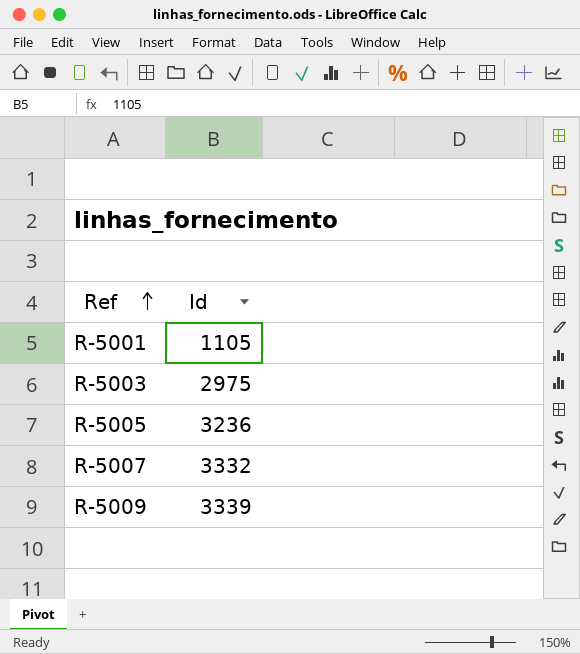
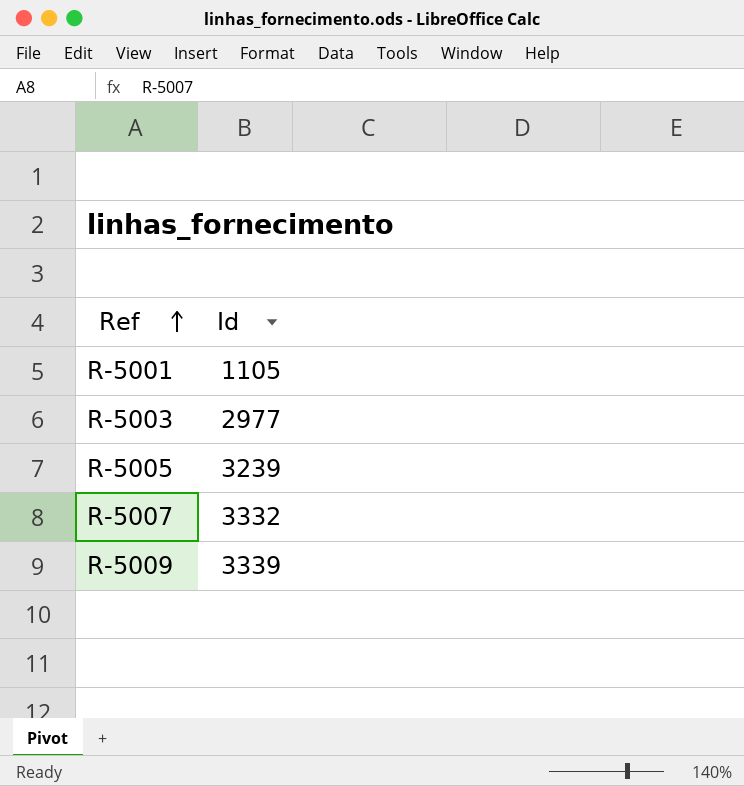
R-5003 | Id: 2975 -> 2977
R-5005 | Id: 3236 -> 3239

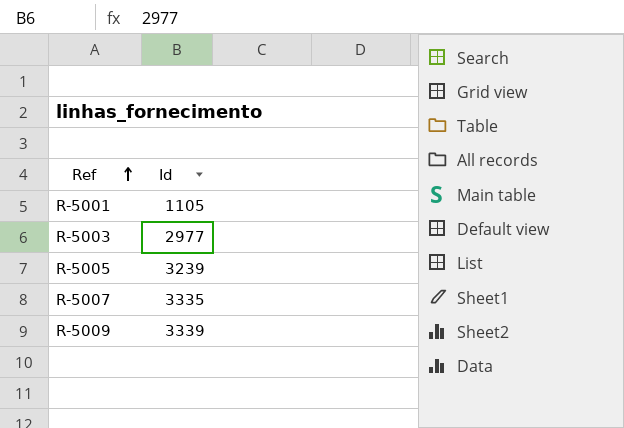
R-5007 | Id: 3332 -> 3335

